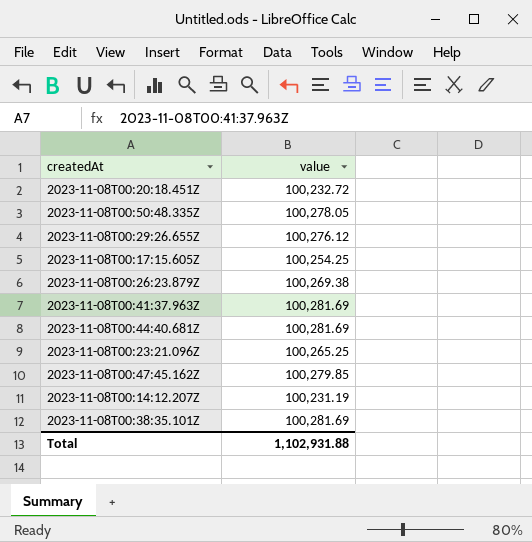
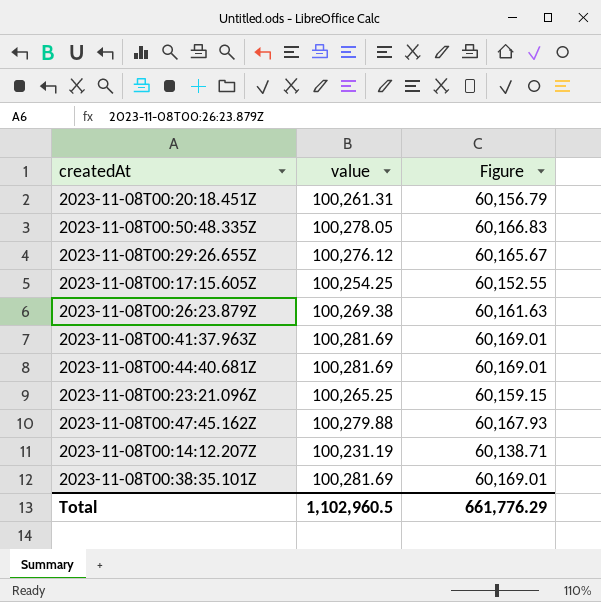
column Figure | formula: none -> [value] * 0.6
2023-11-08T00:20:18.451Z | value: 100,232.72 -> 100,261.31
2023-11-08T00:47:45.162Z | value: 100,279.85 -> 100,279.88
Total | value: 1,102,931.88 -> 1,102,960.5

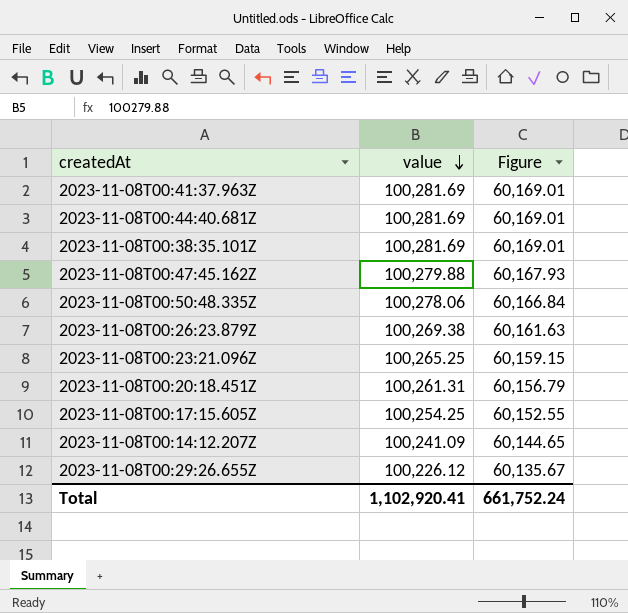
row order: none -> value descending
2023-11-08T00:50:48.335Z | value: 100,278.05 -> 100,278.06
2023-11-08T00:50:48.335Z | Figure: 60,166.83 -> 60,166.84
2023-11-08T00:14:12.207Z | value: 100,231.19 -> 100,241.09
2023-11-08T00:14:12.207Z | Figure: 60,138.71 -> 60,144.65
2023-11-08T00:29:26.655Z | value: 100,276.12 -> 100,226.12
2023-11-08T00:29:26.655Z | Figure: 60,165.67 -> 60,135.67
Total | value: 1,102,960.5 -> 1,102,920.41
Total | Figure: 661,776.29 -> 661,752.24

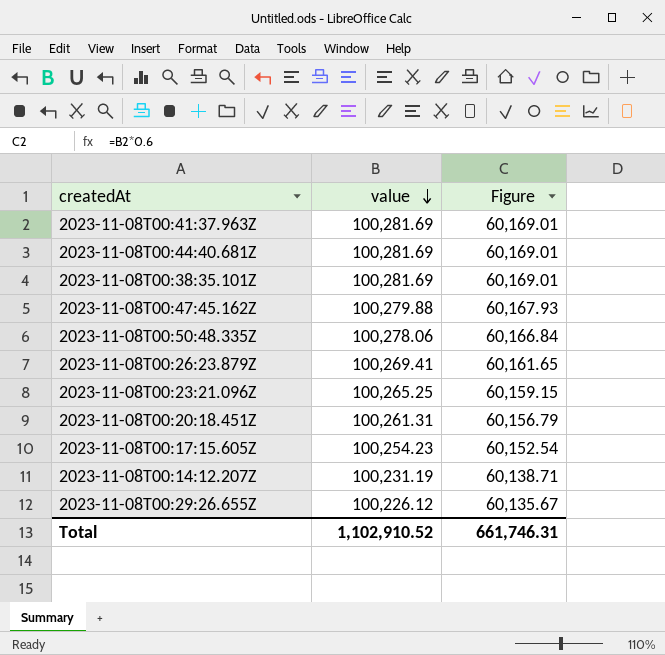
2023-11-08T00:26:23.879Z | value: 100,269.38 -> 100,269.41
2023-11-08T00:26:23.879Z | Figure: 60,161.63 -> 60,161.65
2023-11-08T00:17:15.605Z | value: 100,254.25 -> 100,254.23
2023-11-08T00:17:15.605Z | Figure: 60,152.55 -> 60,152.54
2023-11-08T00:14:12.207Z | value: 100,241.09 -> 100,231.19
2023-11-08T00:14:12.207Z | Figure: 60,144.65 -> 60,138.71
Total | value: 1,102,920.41 -> 1,102,910.52
Total | Figure: 661,752.24 -> 661,746.31

